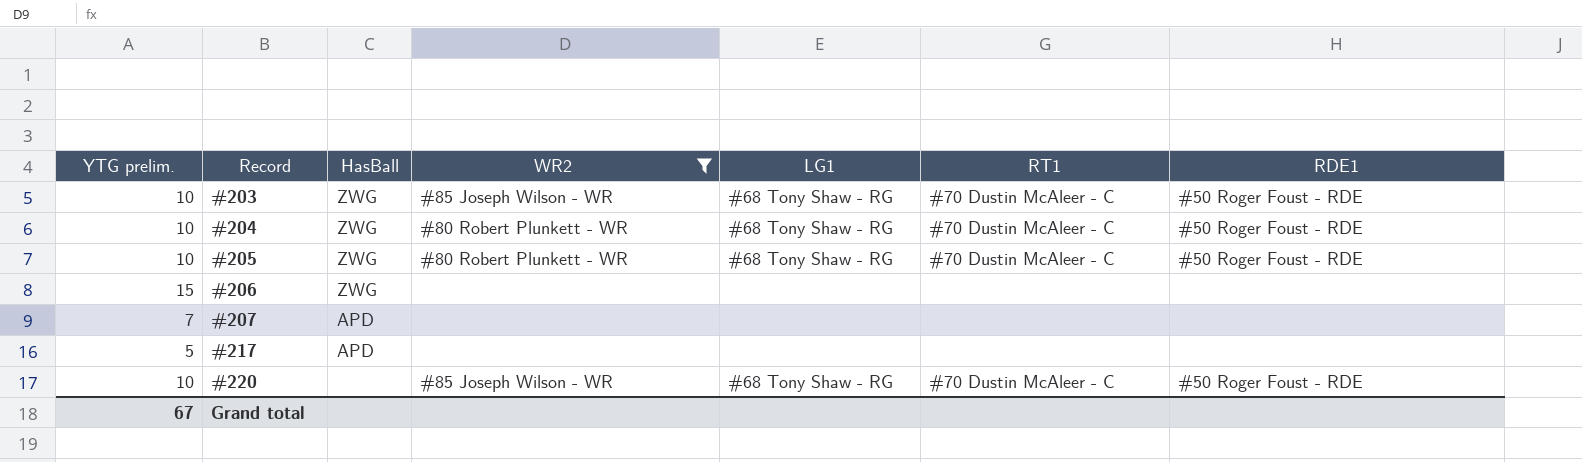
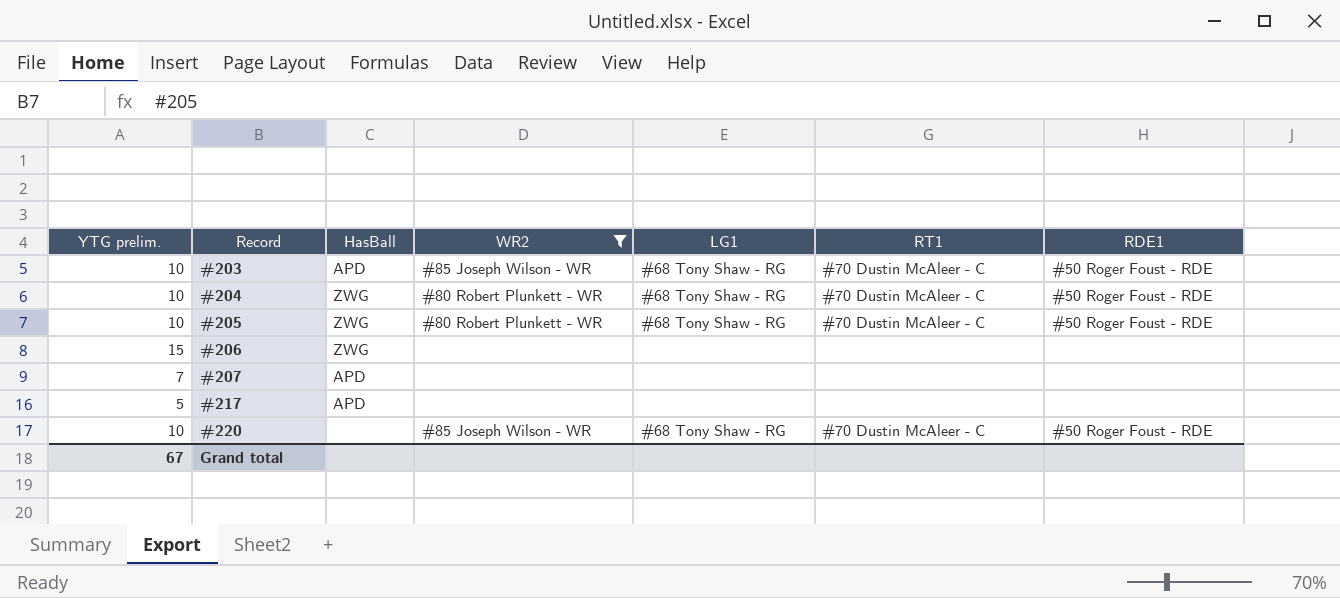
#203 | HasBall: ZWG -> APD

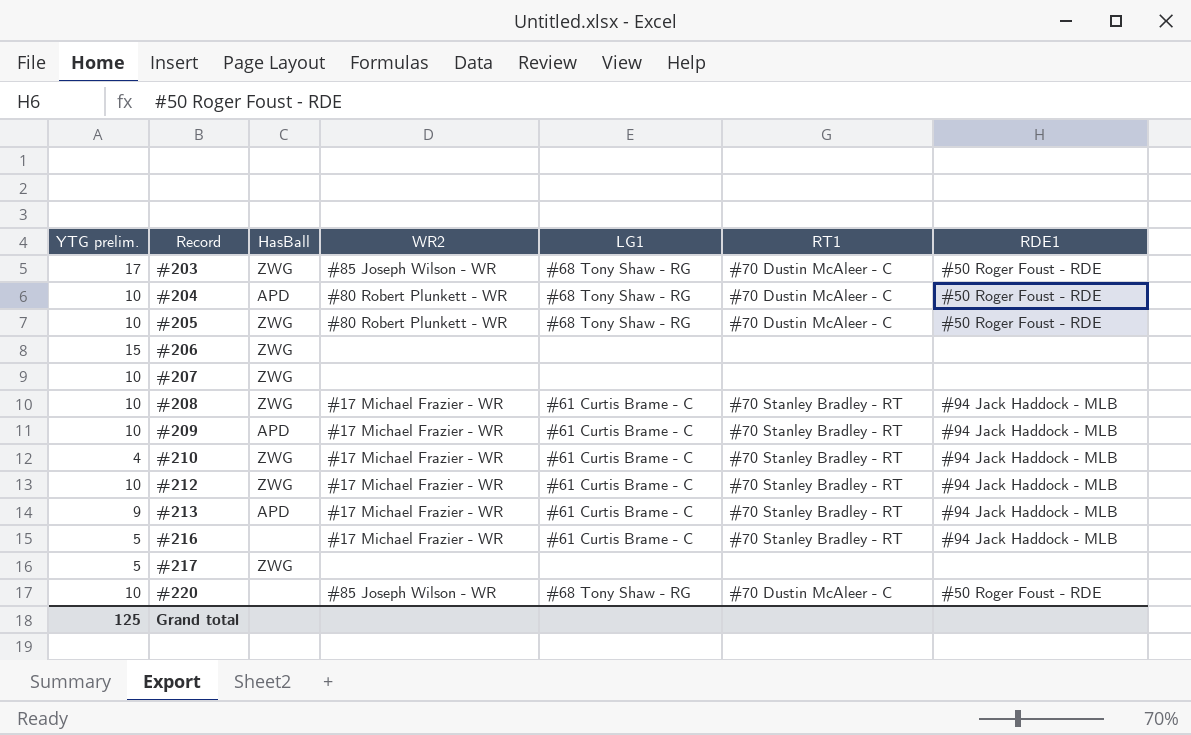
filter: WR2 != #17 Michael Frazier - WR -> none
#203 | YTG prelim.: 10 -> 17
#203 | HasBall: APD -> ZWG
#204 | HasBall: ZWG -> APD
#207 | YTG prelim.: 7 -> 10
#207 | HasBall: APD -> ZWG
#217 | HasBall: APD -> ZWG
Grand total | YTG prelim.: 67 -> 125

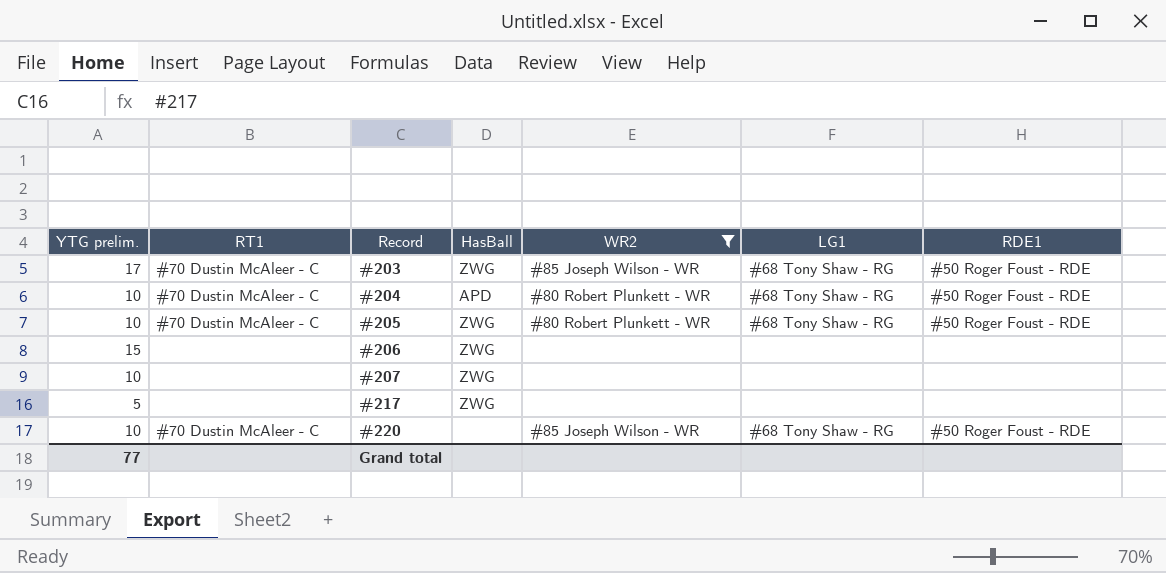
filter: none -> WR2 != #17 Michael Frazier - WR
column RT1 | position: 6 -> 2
Grand total | YTG prelim.: 125 -> 77

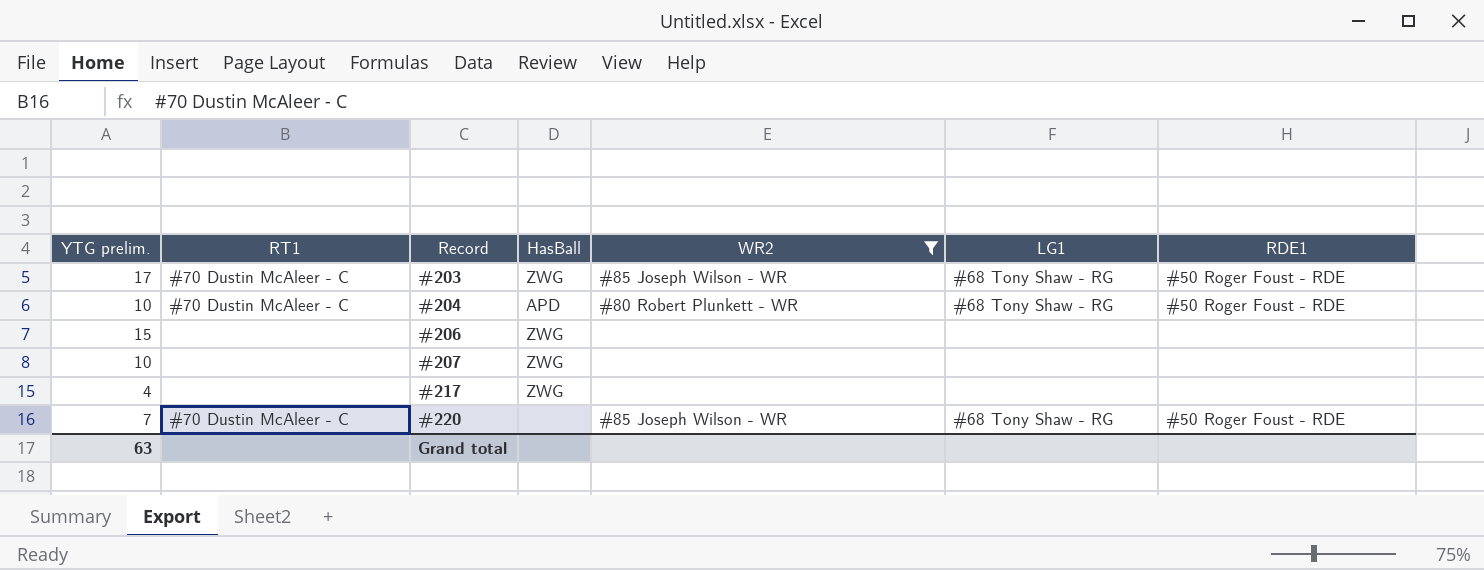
row #205: 10 | #70 Dustin McAleer - C | ZWG | #80 Robert Plunkett - WR | #68 Tony Shaw - RG | #50 Roger Foust - RDE -> none
#217 | YTG prelim.: 5 -> 4
#220 | YTG prelim.: 10 -> 7
Grand total | YTG prelim.: 77 -> 63

